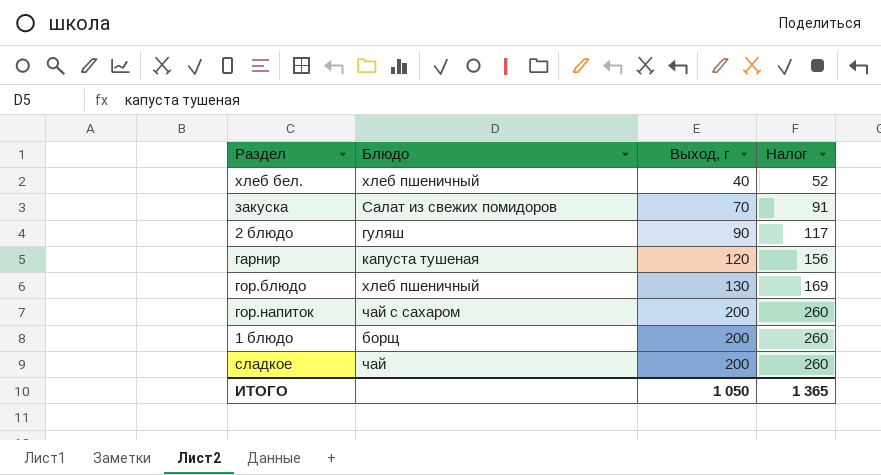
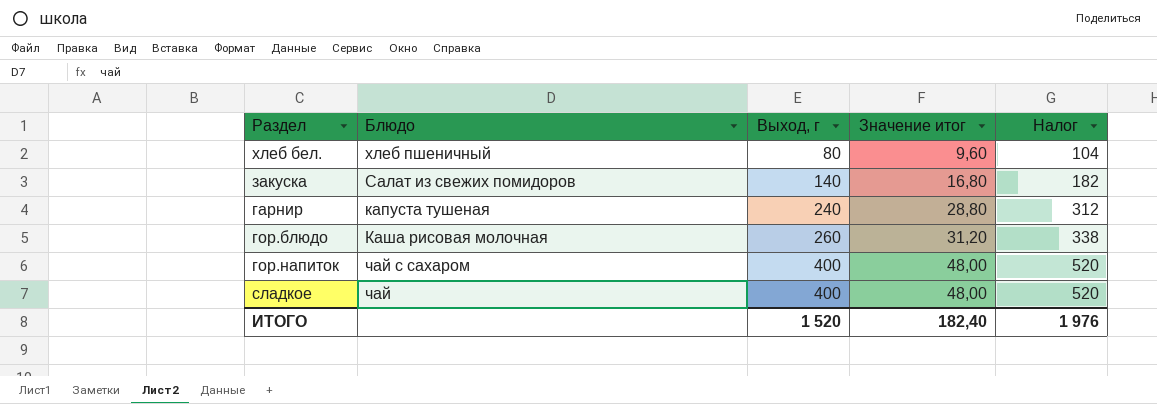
column Значение итог | formula: none -> [Выход, г] * 0,12
row 2 блюдо: гуляш | 90 | 117 -> none
row 1 блюдо: борщ | 200 | 260 -> none
хлеб бел. | Выход, г: 40 -> 80
хлеб бел. | Налог: 52 -> 104
закуска | Выход, г: 70 -> 140
закуска | Налог: 91 -> 182
гарнир | Выход, г: 120 -> 240
гарнир | Налог: 156 -> 312
гор.блюдо | Блюдо: хлеб пшеничный -> Каша рисовая молочная
гор.блюдо | Выход, г: 130 -> 260
гор.блюдо | Налог: 169 -> 338
гор.напиток | Выход, г: 200 -> 400
гор.напиток | Налог: 260 -> 520
сладкое | Выход, г: 200 -> 400
сладкое | Налог: 260 -> 520
ИТОГО | Выход, г: 1 050 -> 1 520
ИТОГО | Налог: 1 365 -> 1 976

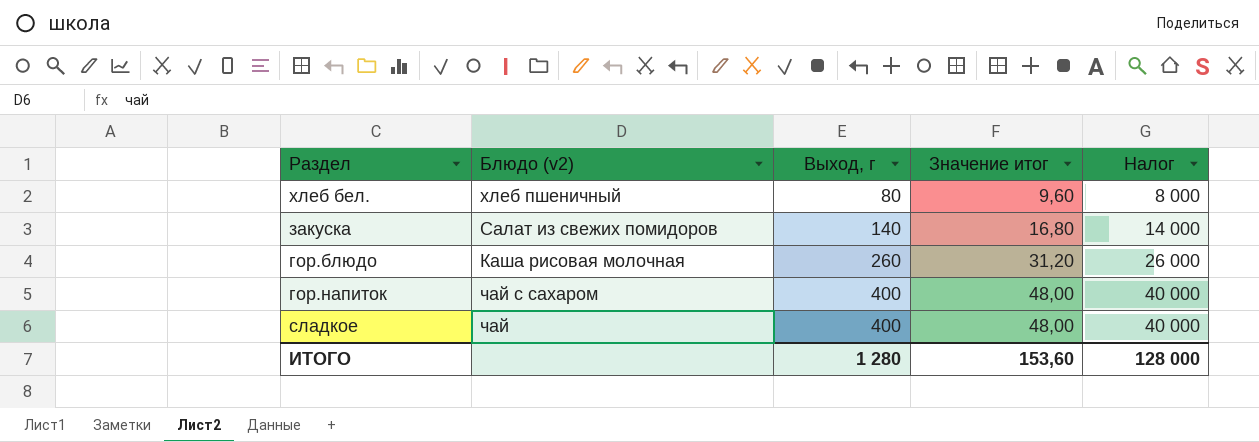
column name: Блюдо -> Блюдо (v2)
column Налог | formula: [Выход, г] * 1,3 -> [Выход, г] * 100
row гарнир: капуста тушеная | 240 | 28,80 | 312 -> none
ИТОГО | Выход, г: 1 520 -> 1 280
ИТОГО | Значение итог: 182,40 -> 153,60
ИТОГО | Налог: 1 976 -> 128 000

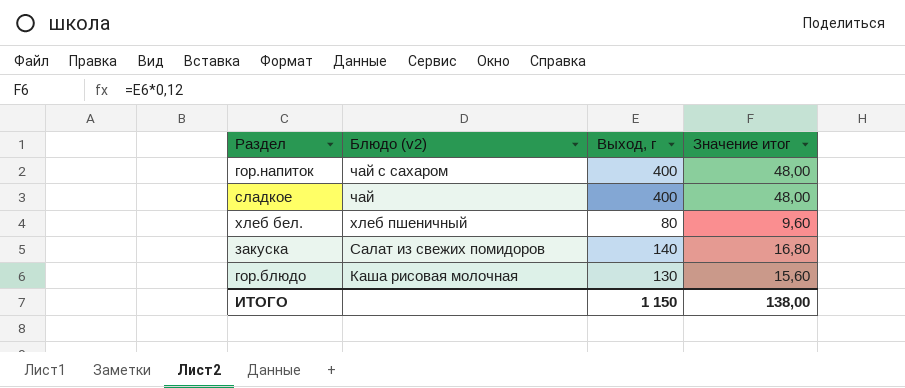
row order: Выход, г ascending -> Блюдо (v2) descending
column Налог | formula: [Выход, г] * 100 -> none
гор.блюдо | Выход, г: 260 -> 130
гор.блюдо | Значение итог: 31,20 -> 15,60
ИТОГО | Выход, г: 1 280 -> 1 150
ИТОГО | Значение итог: 153,60 -> 138,00

